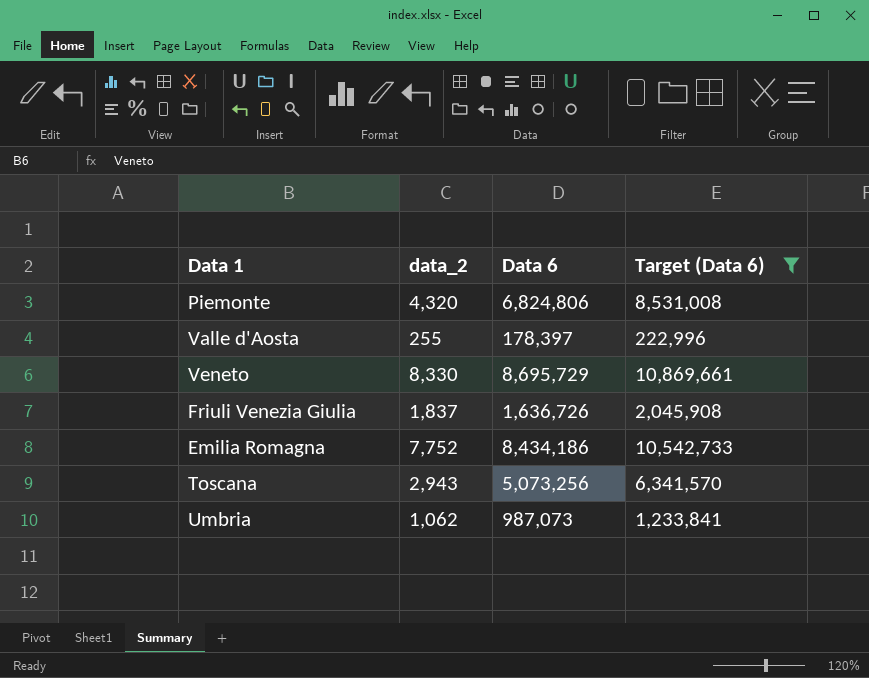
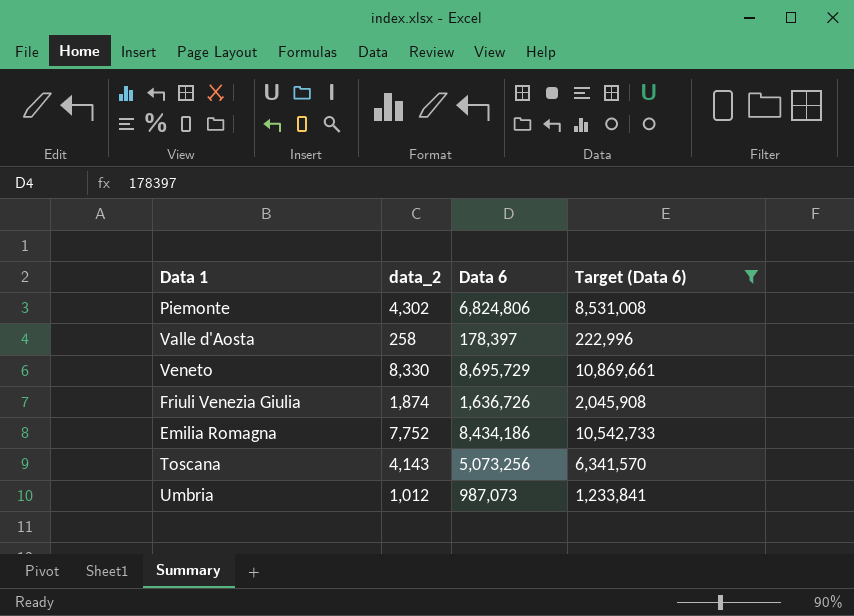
Piemonte | data_2: 4,320 -> 4,302
Valle d'Aosta | data_2: 255 -> 258
Friuli Venezia Giulia | data_2: 1,837 -> 1,874
Toscana | data_2: 2,943 -> 4,143
Umbria | data_2: 1,062 -> 1,012

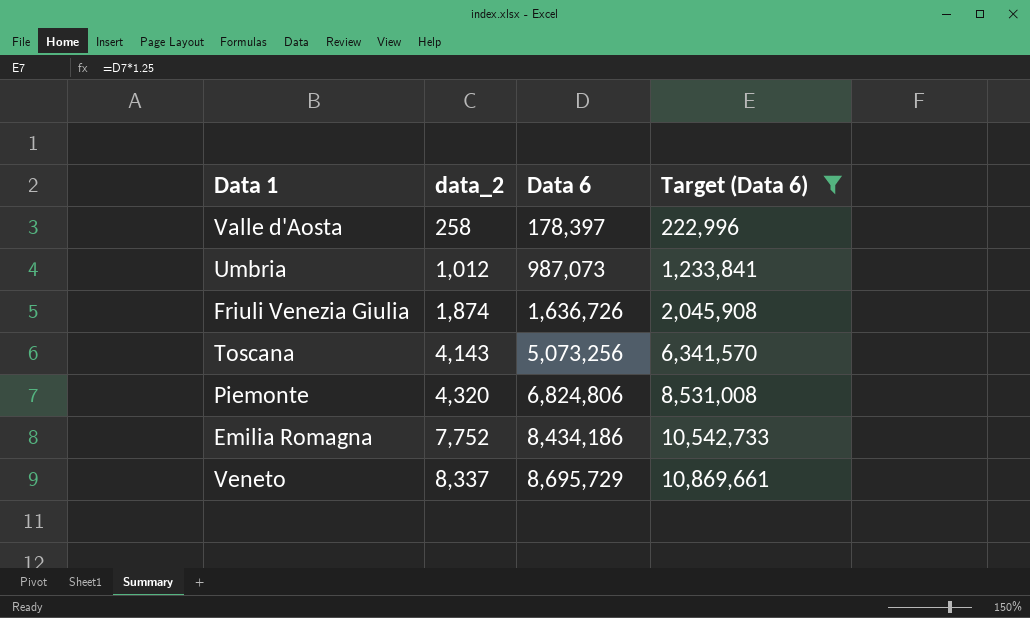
row order: none -> data_2 ascending
Piemonte | data_2: 4,302 -> 4,320
Veneto | data_2: 8,330 -> 8,337

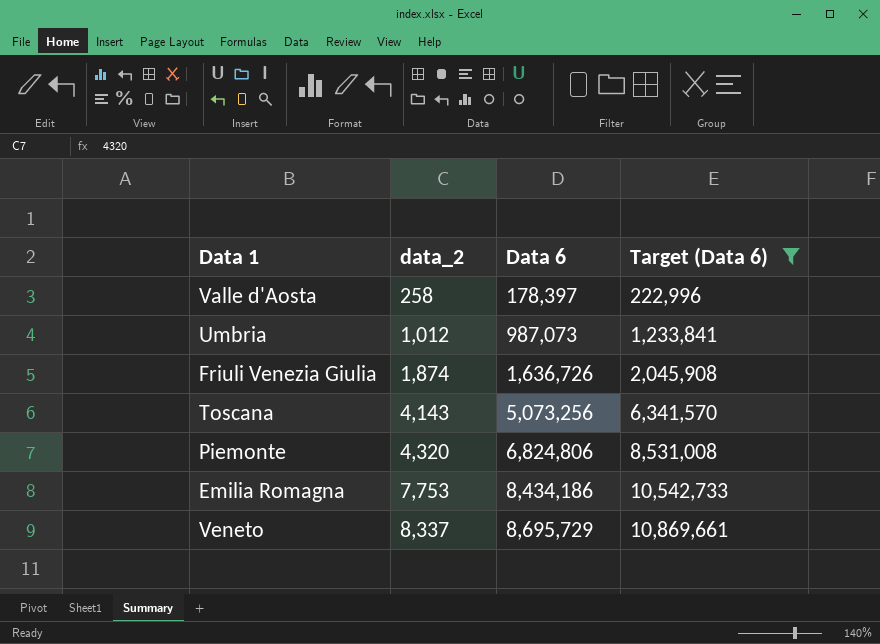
Emilia Romagna | data_2: 7,752 -> 7,753

